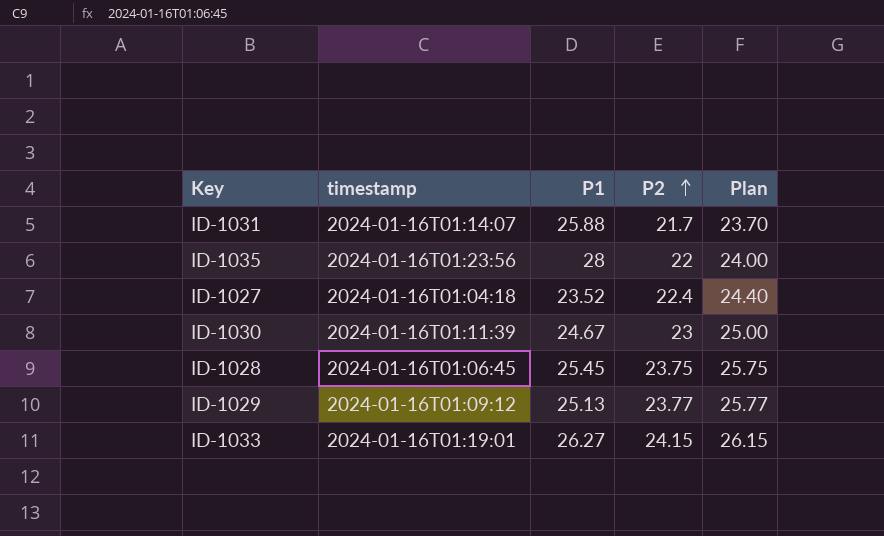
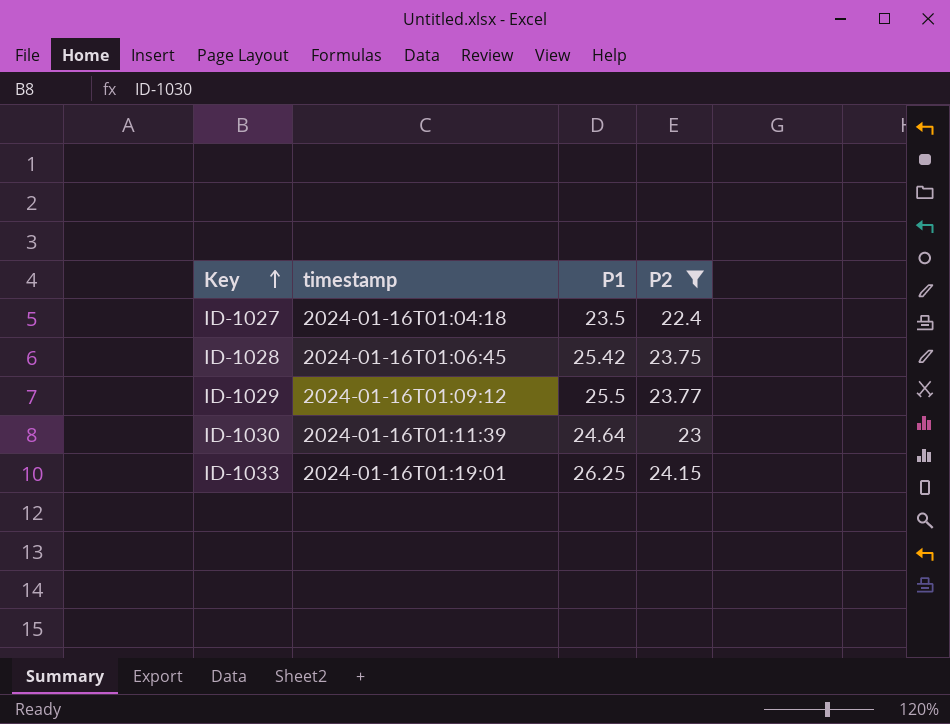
filter: none -> P2 >= 22.4
row order: P2 ascending -> Key ascending
column Plan | formula: [P2] + 2 -> none
ID-1027 | P1: 23.52 -> 23.5
ID-1028 | P1: 25.45 -> 25.42
ID-1029 | P1: 25.13 -> 25.5
ID-1030 | P1: 24.67 -> 24.64
ID-1033 | P1: 26.27 -> 26.25

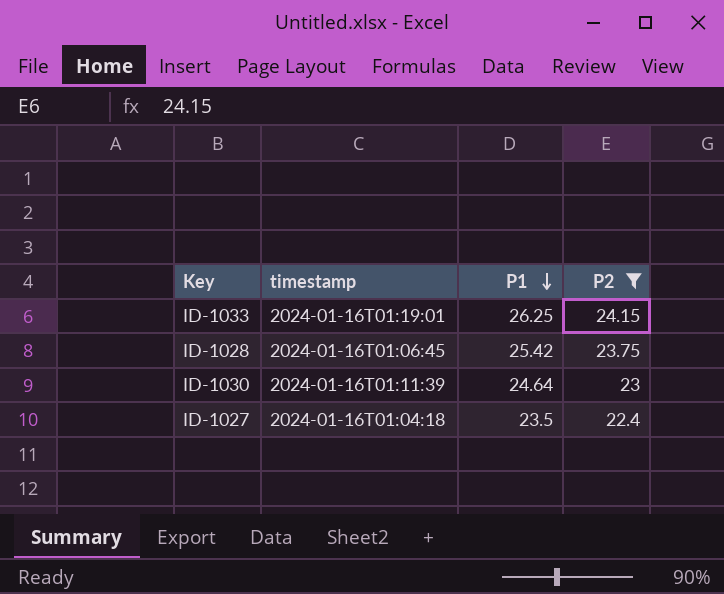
row order: Key ascending -> P1 descending
row ID-1029: 2024-01-16T01:09:12 | 25.5 | 23.77 -> none

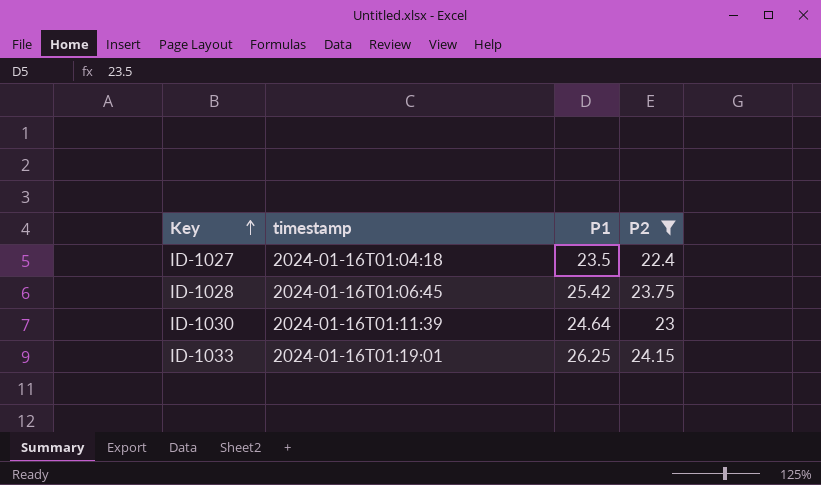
row order: P1 descending -> Key ascending

